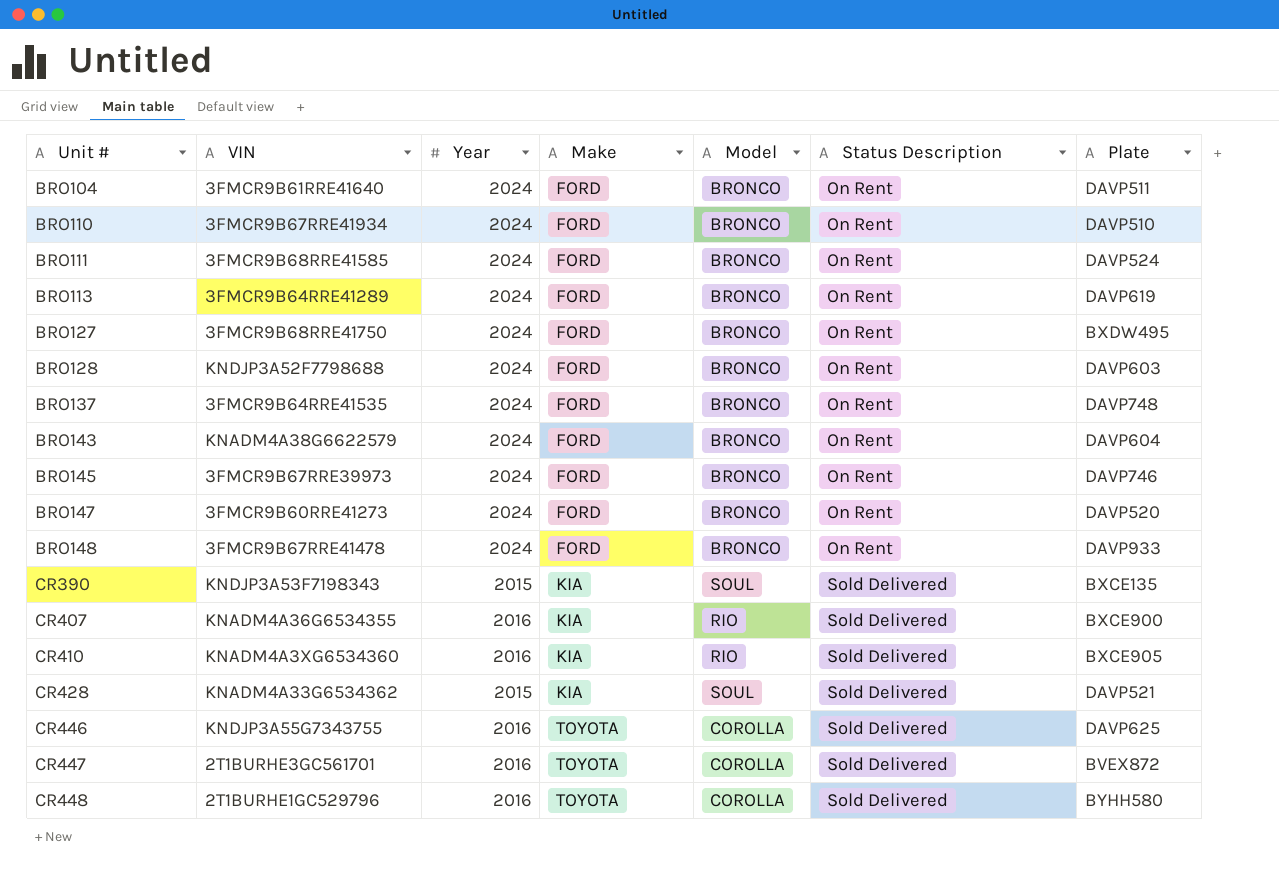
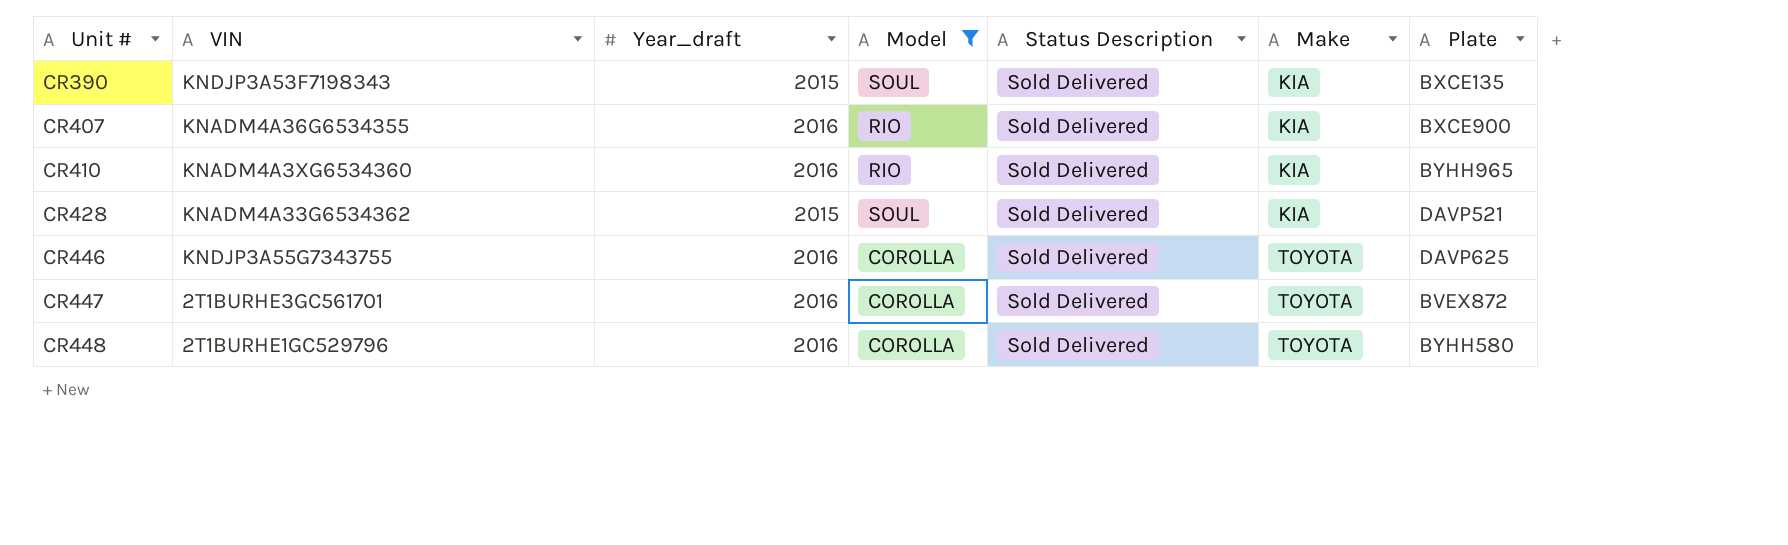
filter: none -> Model != BRONCO
column name: Year -> Year_draft
column Make | position: 4 -> 6
CR410 | Plate: BXCE905 -> BYHH965

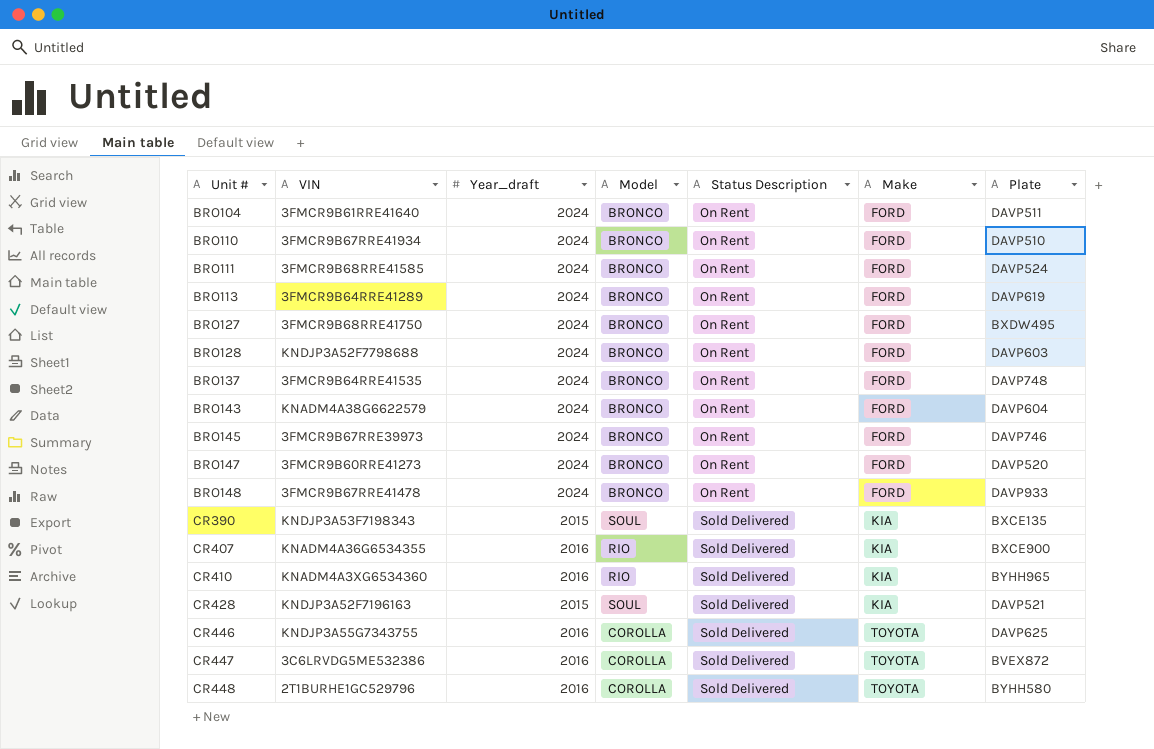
filter: Model != BRONCO -> none
CR428 | VIN: KNADM4A33G6534362 -> KNDJP3A52F7196163
CR447 | VIN: 2T1BURHE3GC561701 -> 3C6LRVDG5ME532386

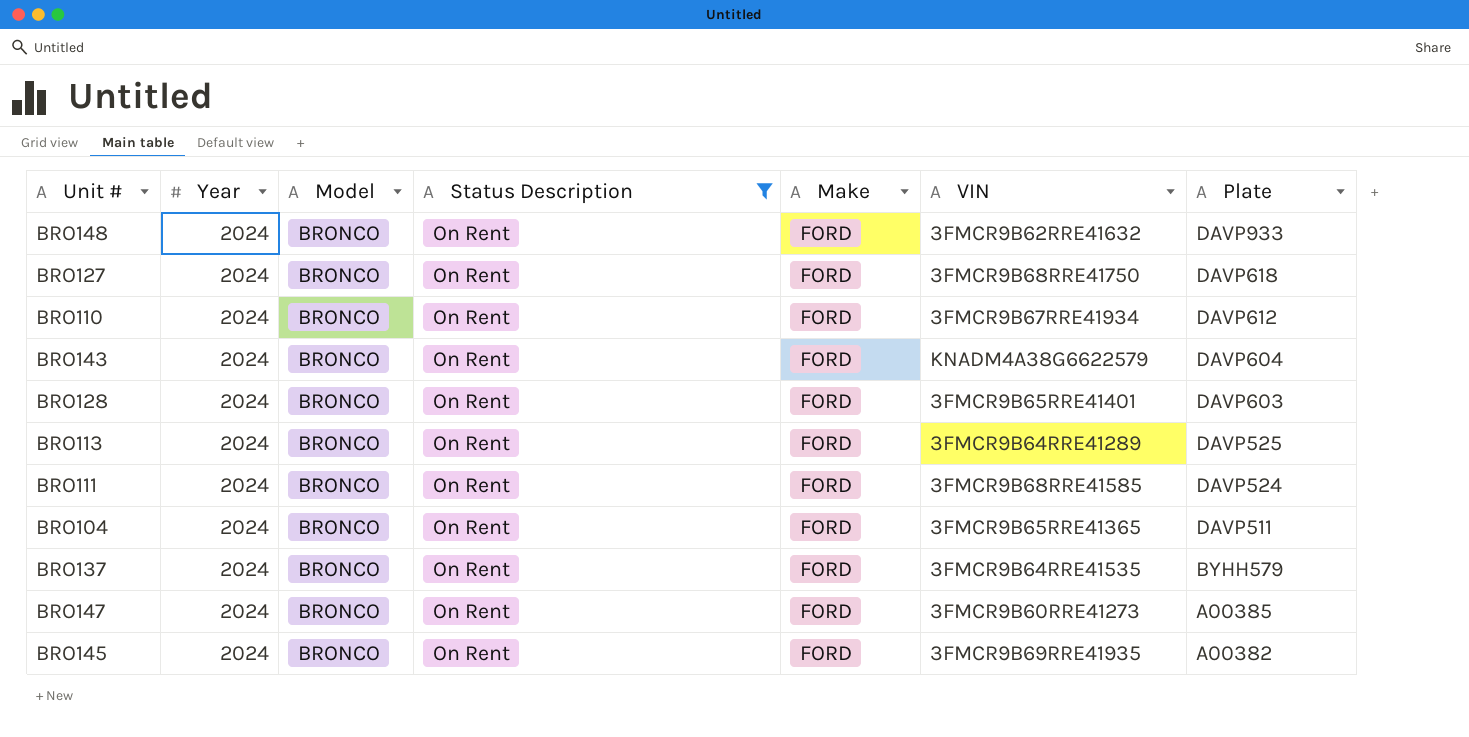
filter: none -> Status Description = On Rent
row order: Unit # ascending -> Plate descending
column name: Year_draft -> Year
column VIN | position: 2 -> 6
BRO148 | VIN: 3FMCR9B67RRE41478 -> 3FMCR9B62RRE41632
BRO127 | Plate: BXDW495 -> DAVP618
BRO110 | Plate: DAVP510 -> DAVP612
BRO128 | VIN: KNDJP3A52F7798688 -> 3FMCR9B65RRE41401
BRO113 | Plate: DAVP619 -> DAVP525
BRO104 | VIN: 3FMCR9B61RRE41640 -> 3FMCR9B65RRE41365
BRO137 | Plate: DAVP748 -> BYHH579
BRO147 | Plate: DAVP520 -> A00385
BRO145 | VIN: 3FMCR9B67RRE39973 -> 3FMCR9B69RRE41935
BRO145 | Plate: DAVP746 -> A00382

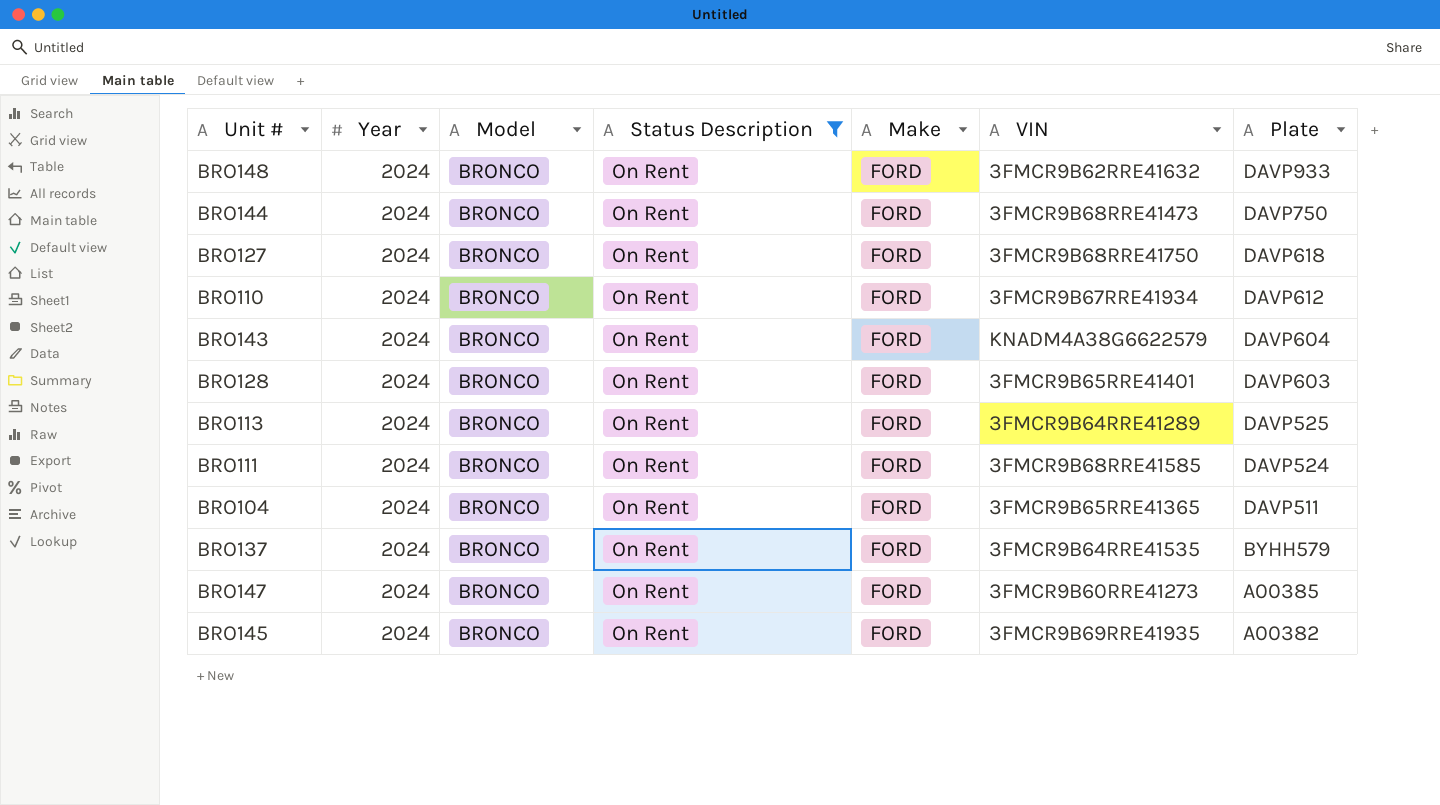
row BRO144: none -> 2024 | BRONCO | On Rent | FORD | 3FMCR9B68RRE41473 | DAVP750

